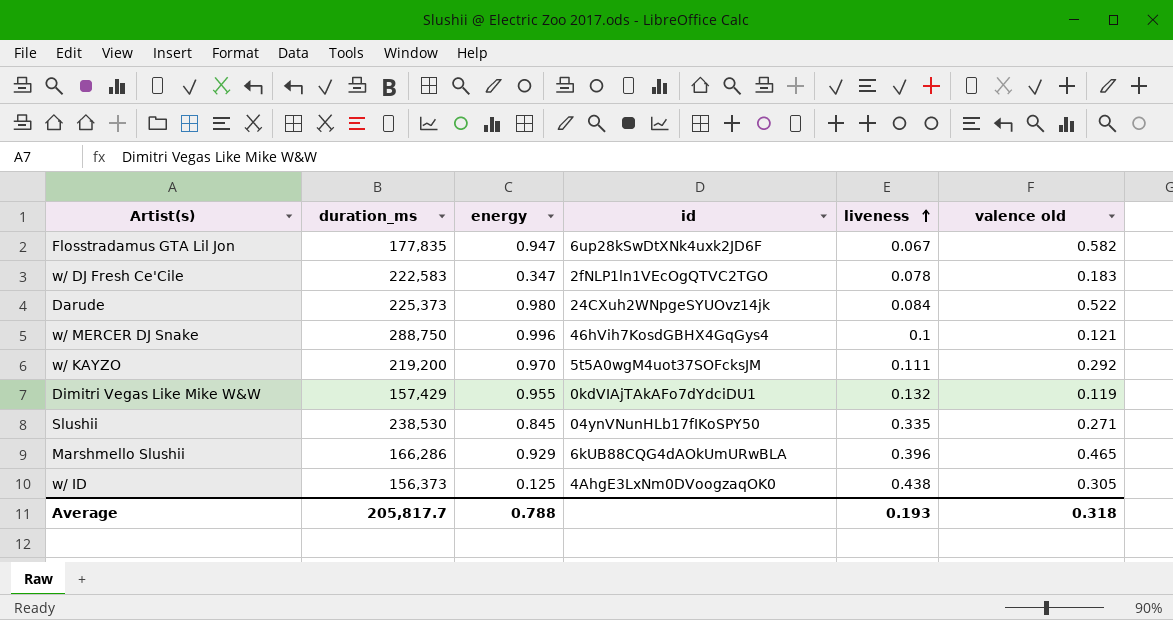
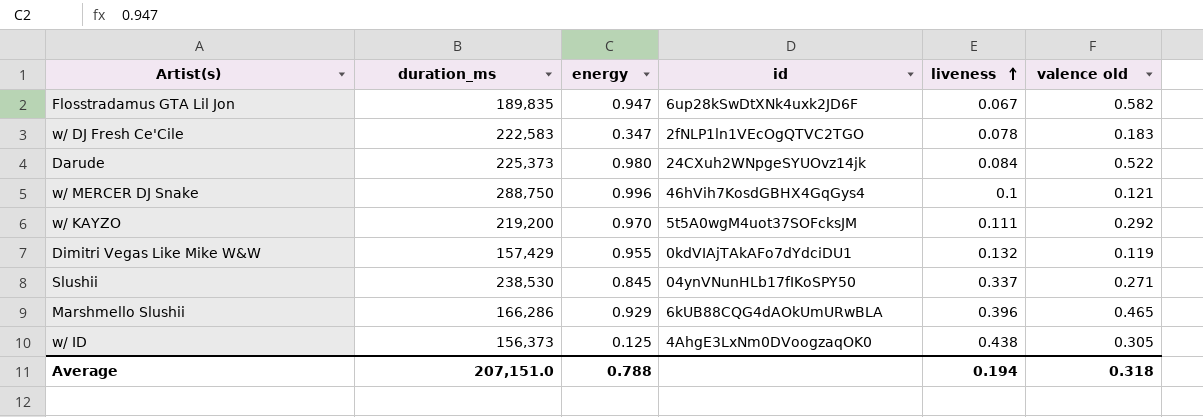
Flosstradamus GTA Lil Jon | duration_ms: 177,835 -> 189,835
Slushii | liveness: 0.335 -> 0.337
Average | duration_ms: 205,817.7 -> 207,151.0
Average | liveness: 0.193 -> 0.194

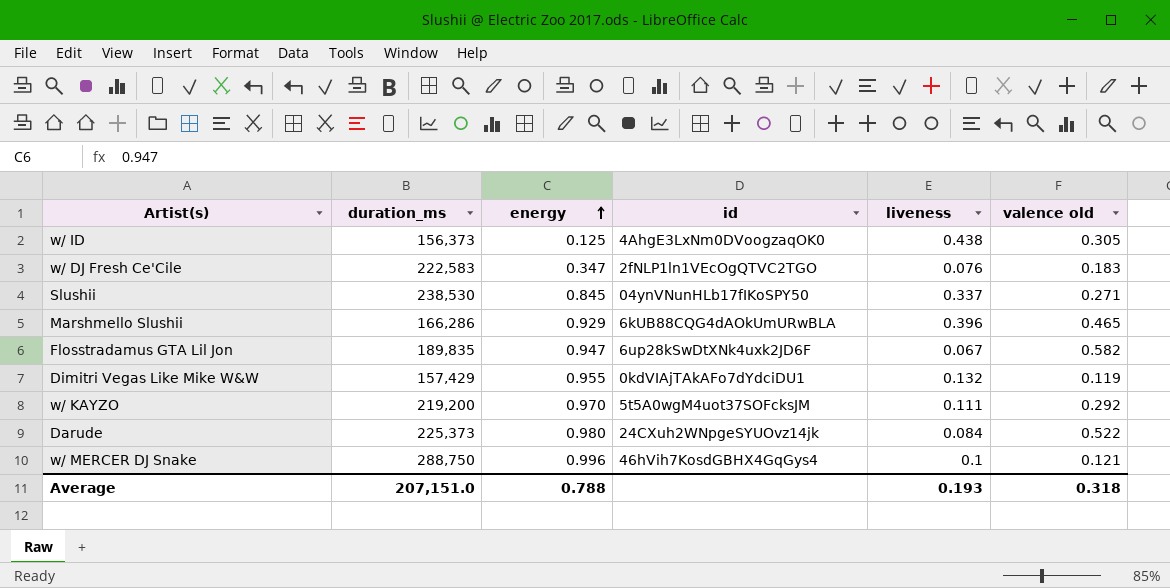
row order: liveness ascending -> energy ascending
w/ DJ Fresh Ce'Cile | liveness: 0.078 -> 0.076
Average | liveness: 0.194 -> 0.193

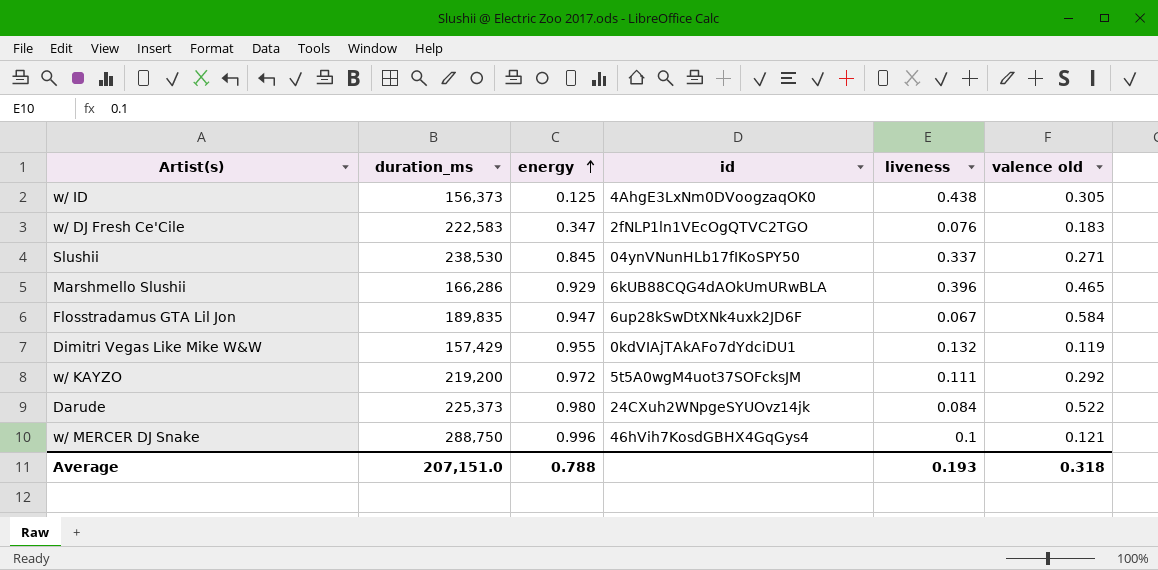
Flosstradamus GTA Lil Jon | valence old: 0.582 -> 0.584
w/ KAYZO | energy: 0.970 -> 0.972

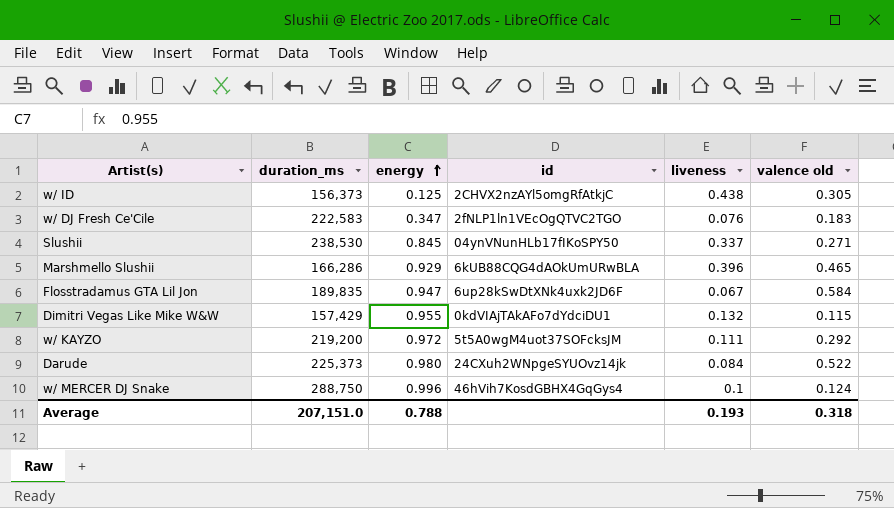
w/ ID | id: 4AhgE3LxNm0DVoogzaqOK0 -> 2CHVX2nzAYl5omgRfAtkjC
Dimitri Vegas Like Mike W&W | valence old: 0.119 -> 0.115
w/ MERCER DJ Snake | valence old: 0.121 -> 0.124

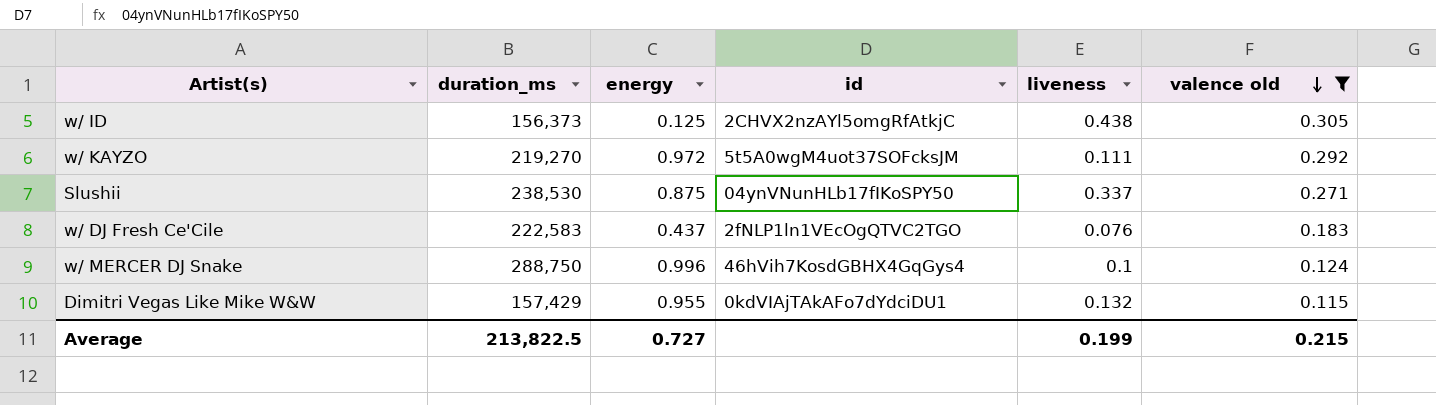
filter: none -> valence old <= 0.305
row order: energy ascending -> valence old descending
w/ KAYZO | duration_ms: 219,200 -> 219,270
Slushii | energy: 0.845 -> 0.875
w/ DJ Fresh Ce'Cile | energy: 0.347 -> 0.437
Average | duration_ms: 207,151.0 -> 213,822.5
Average | energy: 0.788 -> 0.727
Average | liveness: 0.193 -> 0.199
Average | valence old: 0.318 -> 0.215

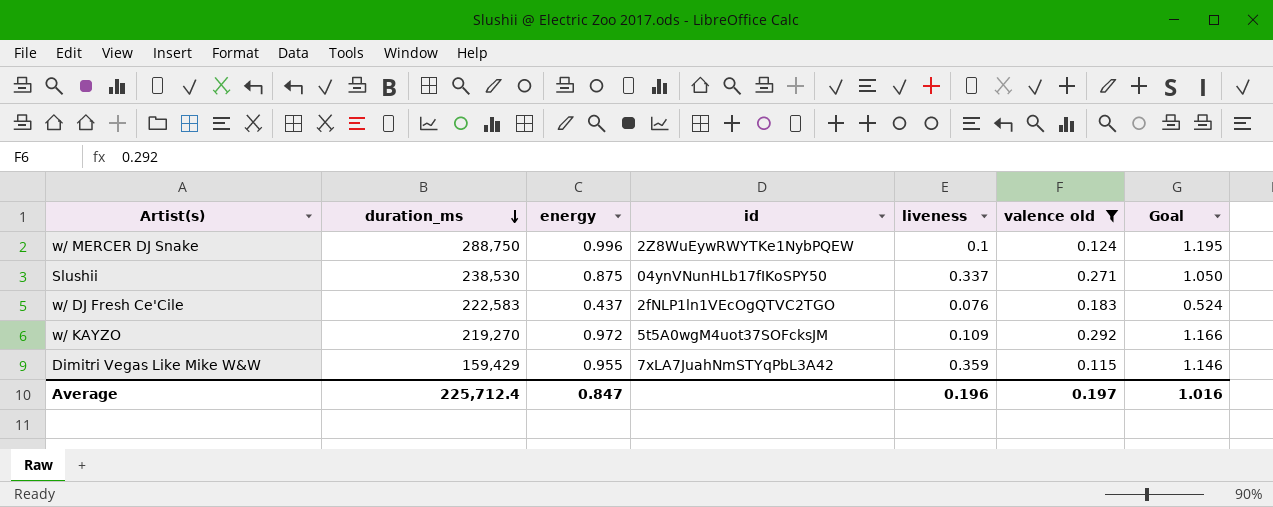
row order: valence old descending -> duration_ms descending
column Goal | formula: none -> [energy] * 1.2
row w/ ID: 156,373 | 0.125 | 2CHVX2nzAYl5omgRfAtkjC | 0.438 | 0.305 -> none
w/ MERCER DJ Snake | id: 46hVih7KosdGBHX4GqGys4 -> 2Z8WuEywRWYTKe1NybPQEW
w/ KAYZO | liveness: 0.111 -> 0.109
Dimitri Vegas Like Mike W&W | duration_ms: 157,429 -> 159,429
Dimitri Vegas Like Mike W&W | id: 0kdVIAjTAkAFo7dYdciDU1 -> 7xLA7JuahNmSTYqPbL3A42
Dimitri Vegas Like Mike W&W | liveness: 0.132 -> 0.359
Average | duration_ms: 213,822.5 -> 225,712.4
Average | energy: 0.727 -> 0.847
Average | liveness: 0.199 -> 0.196
Average | valence old: 0.215 -> 0.197

